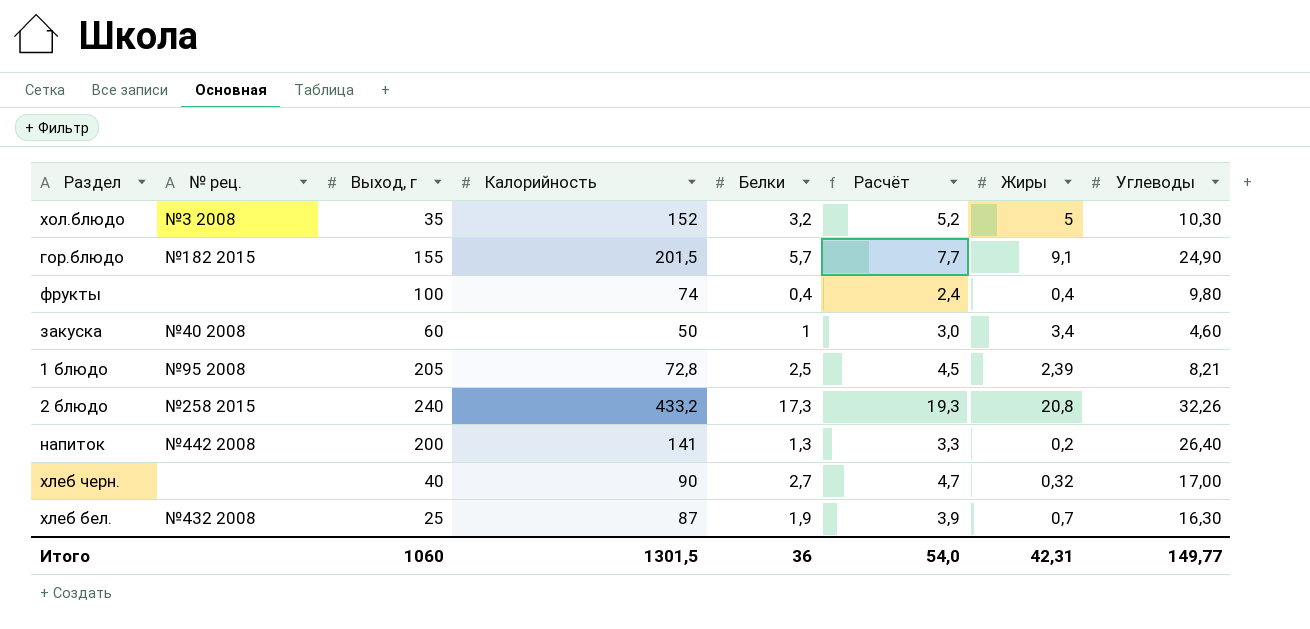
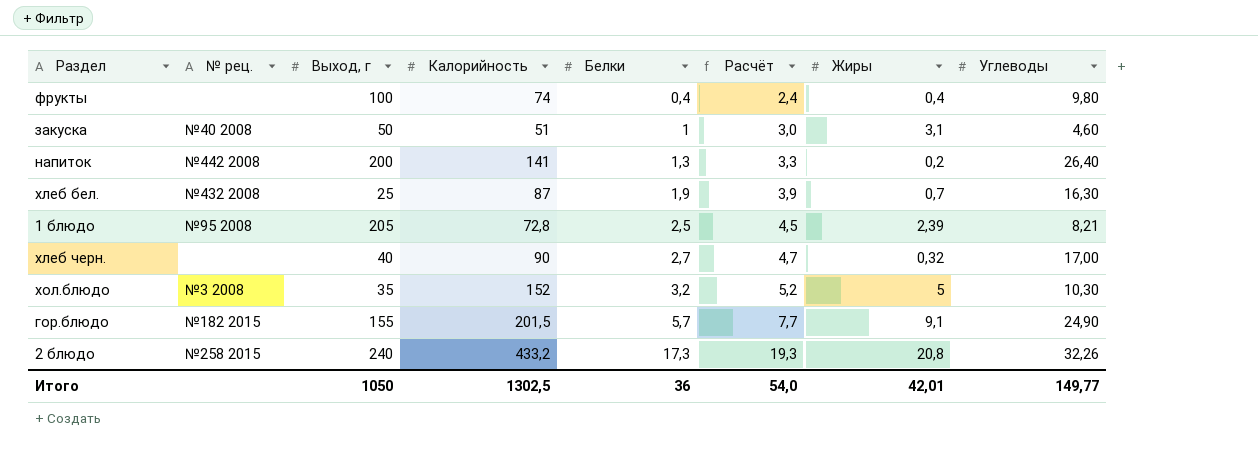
row order: none -> Белки ascending
закуска | Выход, г: 60 -> 50
закуска | Калорийность: 50 -> 51
закуска | Жиры: 3,4 -> 3,1
Итого | Выход, г: 1060 -> 1050
Итого | Калорийность: 1301,5 -> 1302,5
Итого | Жиры: 42,31 -> 42,01

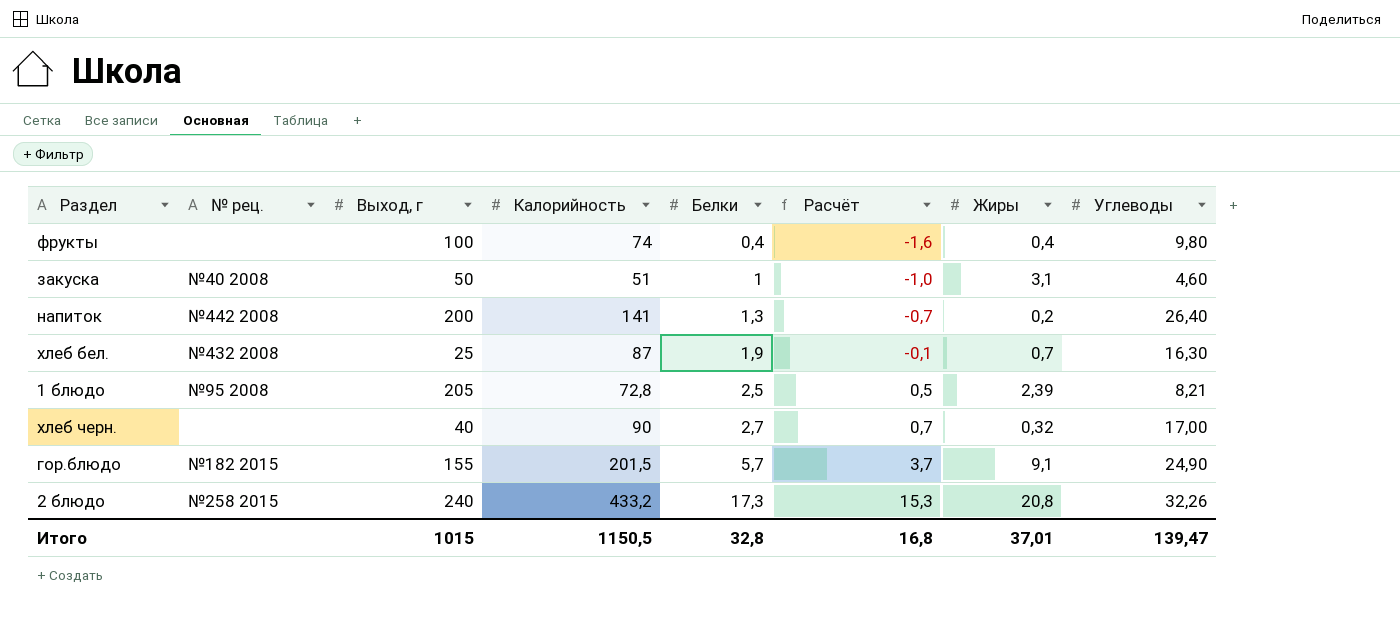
column Расчёт | formula: [Белки] + 2 -> [Белки] - 2
row хол.блюдо: №3 2008 | 35 | 152 | 3,2 | 5,2 | 5 | 10,30 -> none
Итого | Выход, г: 1050 -> 1015
Итого | Калорийность: 1302,5 -> 1150,5
Итого | Белки: 36 -> 32,8
Итого | Расчёт: 54,0 -> 16,8
Итого | Жиры: 42,01 -> 37,01
Итого | Углеводы: 149,77 -> 139,47

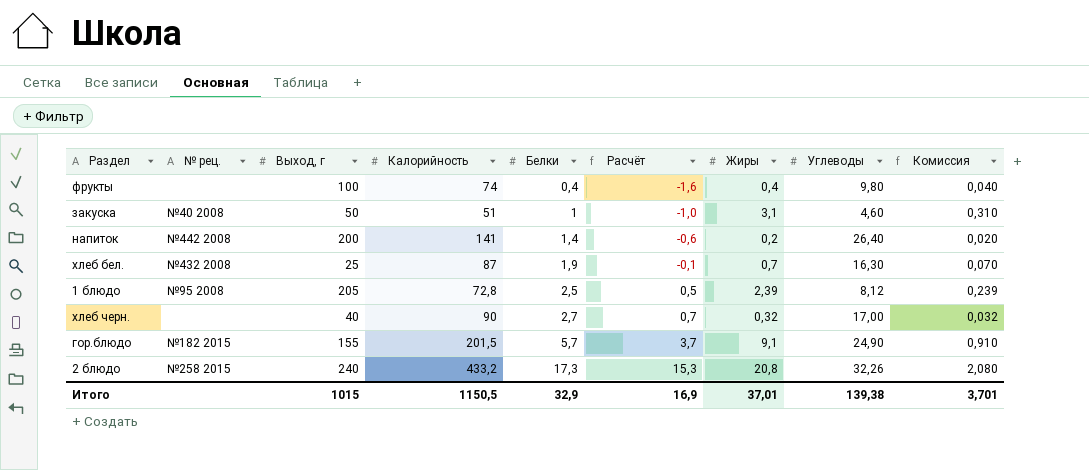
column Комиссия | formula: none -> [Жиры] * 0,1
напиток | Белки: 1,3 -> 1,4
напиток | Расчёт: -0,7 -> -0,6
1 блюдо | Углеводы: 8,21 -> 8,12
Итого | Белки: 32,8 -> 32,9
Итого | Расчёт: 16,8 -> 16,9
Итого | Углеводы: 139,47 -> 139,38

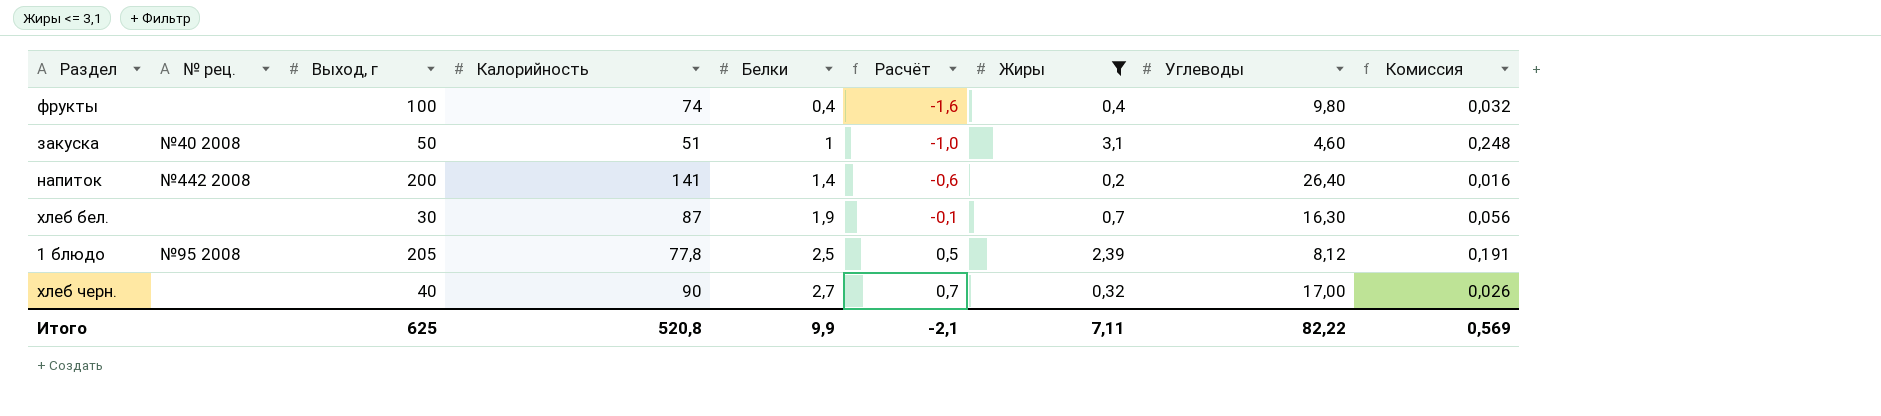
filter: none -> Жиры <= 3,1
column Комиссия | formula: [Жиры] * 0,1 -> [Жиры] * 0,08
хлеб бел. | № рец.: №432 2008 -> none
хлеб бел. | Выход, г: 25 -> 30
1 блюдо | Калорийность: 72,8 -> 77,8
Итого | Выход, г: 1015 -> 625
Итого | Калорийность: 1150,5 -> 520,8
Итого | Белки: 32,9 -> 9,9
Итого | Расчёт: 16,9 -> -2,1
Итого | Жиры: 37,01 -> 7,11
Итого | Углеводы: 139,38 -> 82,22
Итого | Комиссия: 3,701 -> 0,569

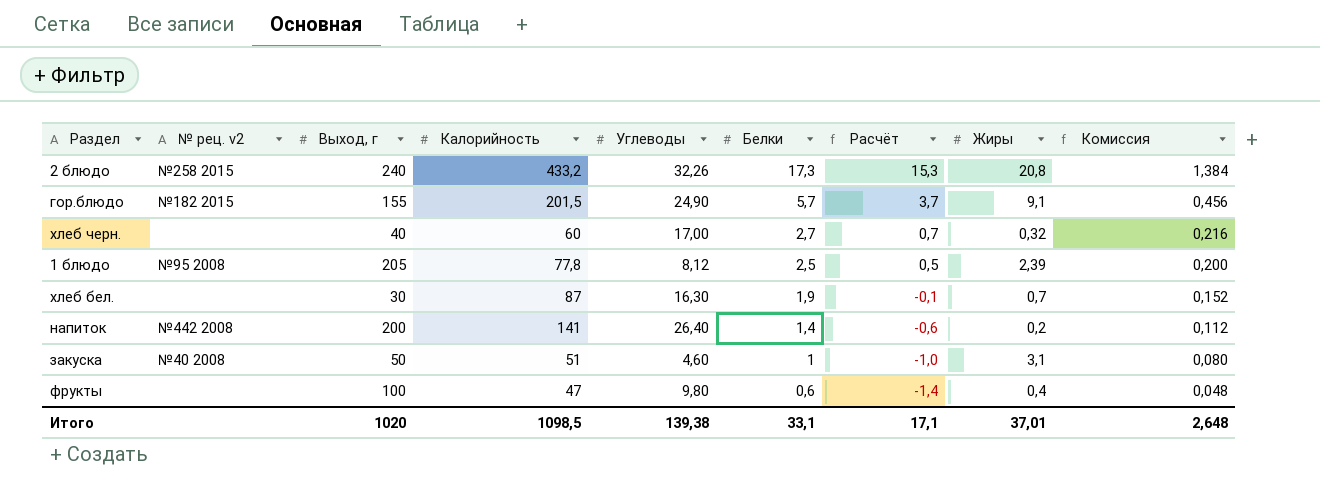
filter: Жиры <= 3,1 -> none
row order: Белки ascending -> Белки descending
column name: № рец. -> № рец. v2
column Углеводы | position: 8 -> 5
column Комиссия | formula: [Жиры] * 0,08 -> [Белки] * 0,08
хлеб черн. | Калорийность: 90 -> 60
фрукты | Калорийность: 74 -> 47
фрукты | Белки: 0,4 -> 0,6
фрукты | Расчёт: -1,6 -> -1,4
Итого | Выход, г: 625 -> 1020
Итого | Калорийность: 520,8 -> 1098,5
Итого | Углеводы: 82,22 -> 139,38
Итого | Белки: 9,9 -> 33,1
Итого | Расчёт: -2,1 -> 17,1
Итого | Жиры: 7,11 -> 37,01
Итого | Комиссия: 0,569 -> 2,648

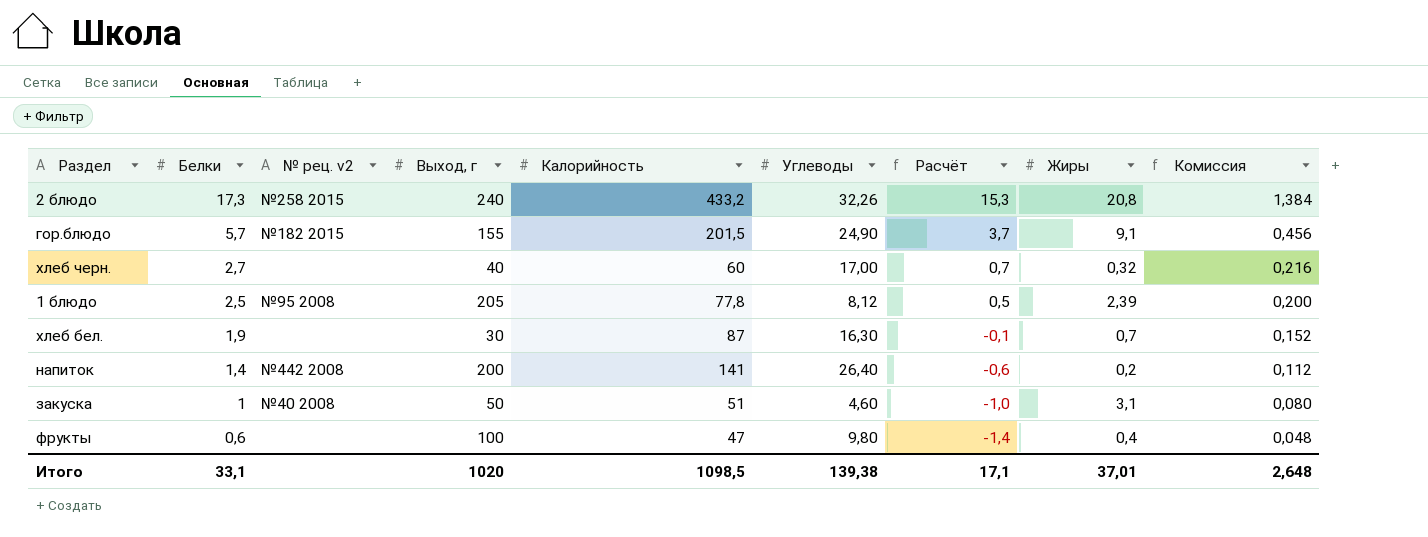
column Белки | position: 6 -> 2

